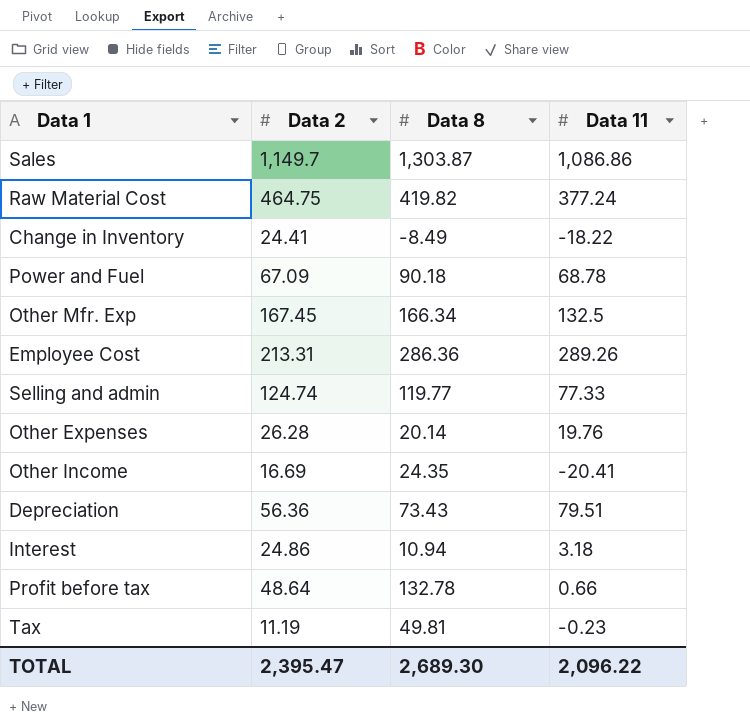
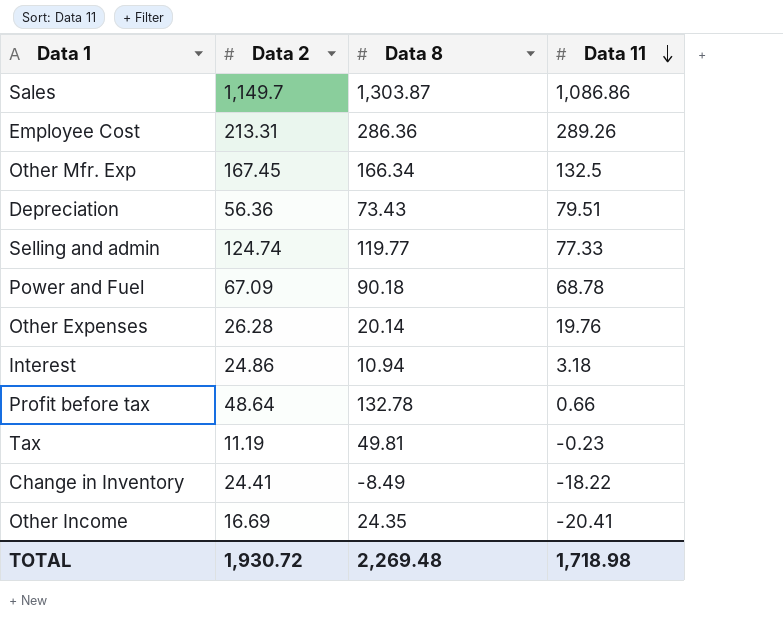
row order: none -> Data 11 descending
row Raw Material Cost: 464.75 | 419.82 | 377.24 -> none
TOTAL | Data 2: 2,395.47 -> 1,930.72
TOTAL | Data 8: 2,689.30 -> 2,269.48
TOTAL | Data 11: 2,096.22 -> 1,718.98

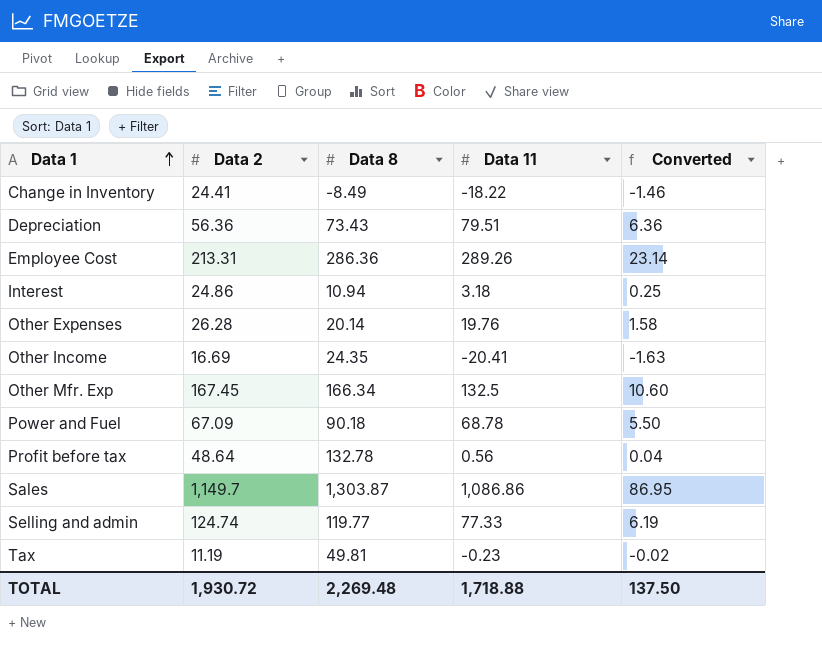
row order: Data 11 descending -> Data 1 ascending
column Converted | formula: none -> [Data 11] * 0.08
Profit before tax | Data 11: 0.66 -> 0.56
TOTAL | Data 11: 1,718.98 -> 1,718.88

